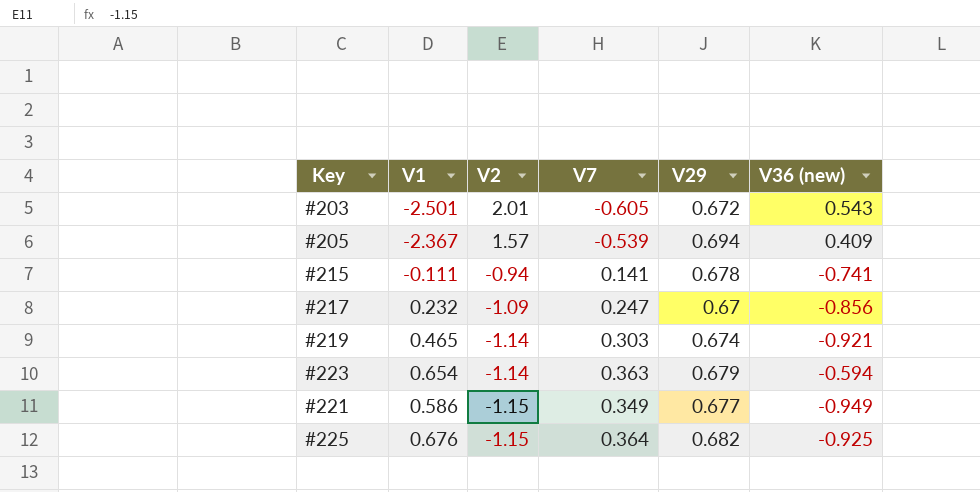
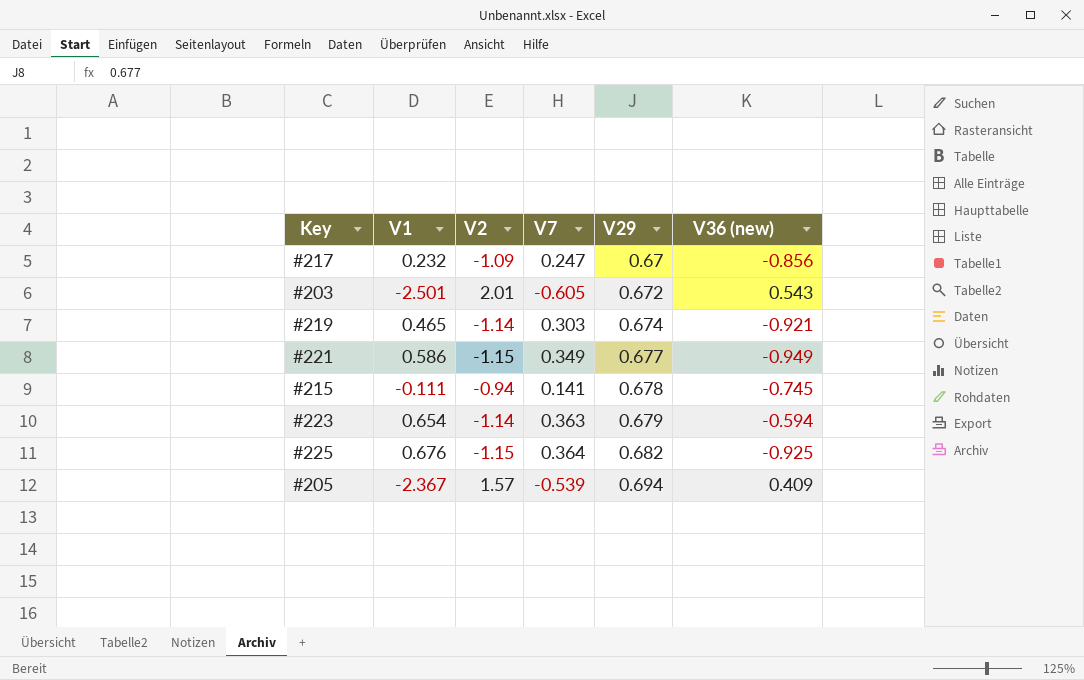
row order: V2 descending -> V29 ascending
#215 | V36 (new): -0.741 -> -0.745

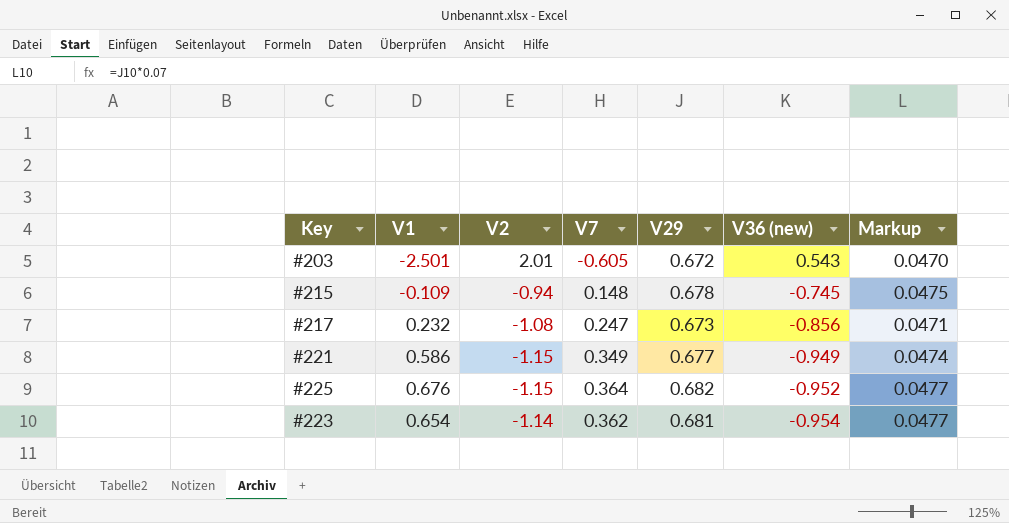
row order: V29 ascending -> V36 (new) descending
column Markup | formula: none -> [V29] * 0.07
row #219: 0.465 | -1.14 | 0.303 | 0.674 | -0.921 -> none
row #205: -2.367 | 1.57 | -0.539 | 0.694 | 0.409 -> none
#215 | V1: -0.111 -> -0.109
#215 | V7: 0.141 -> 0.148
#217 | V2: -1.09 -> -1.08
#217 | V29: 0.67 -> 0.673
#225 | V36 (new): -0.925 -> -0.952
#223 | V7: 0.363 -> 0.362
#223 | V29: 0.679 -> 0.681
#223 | V36 (new): -0.594 -> -0.954

